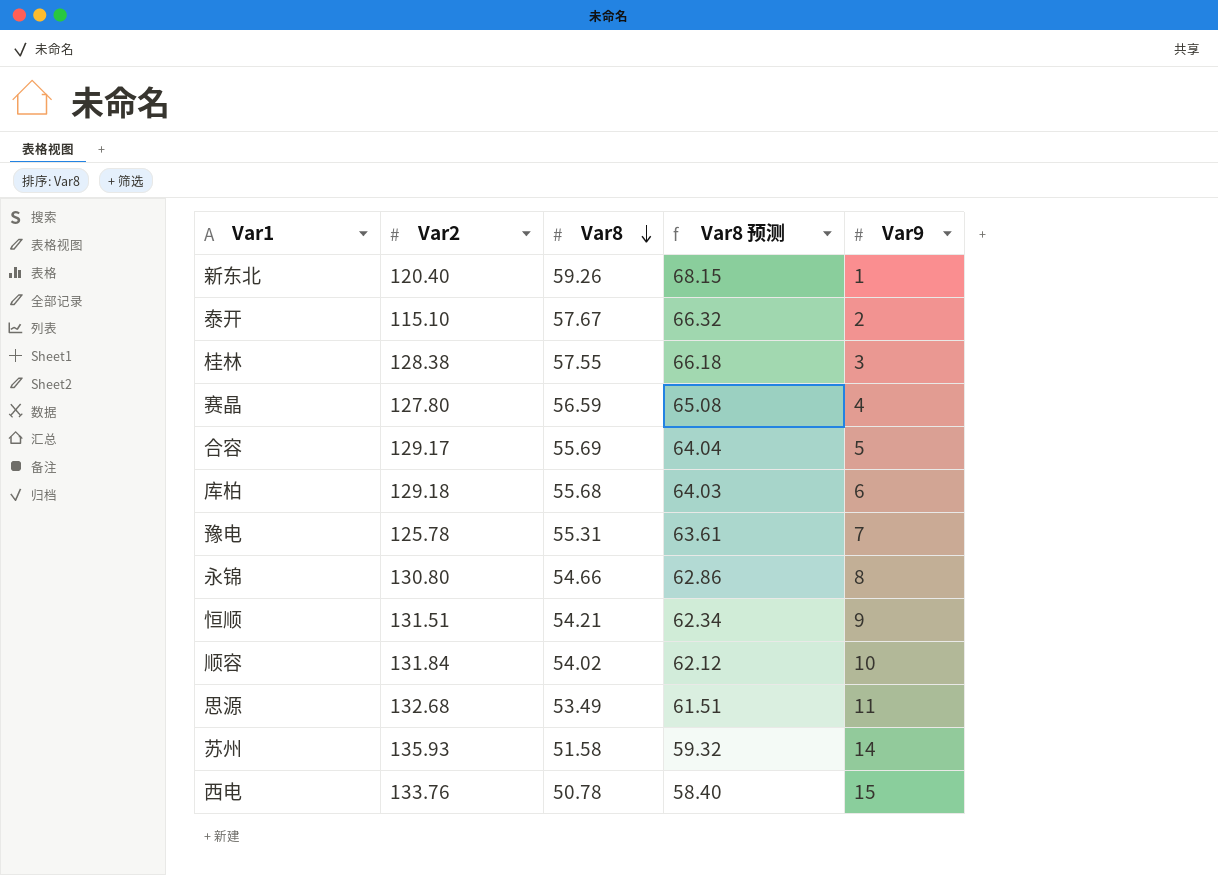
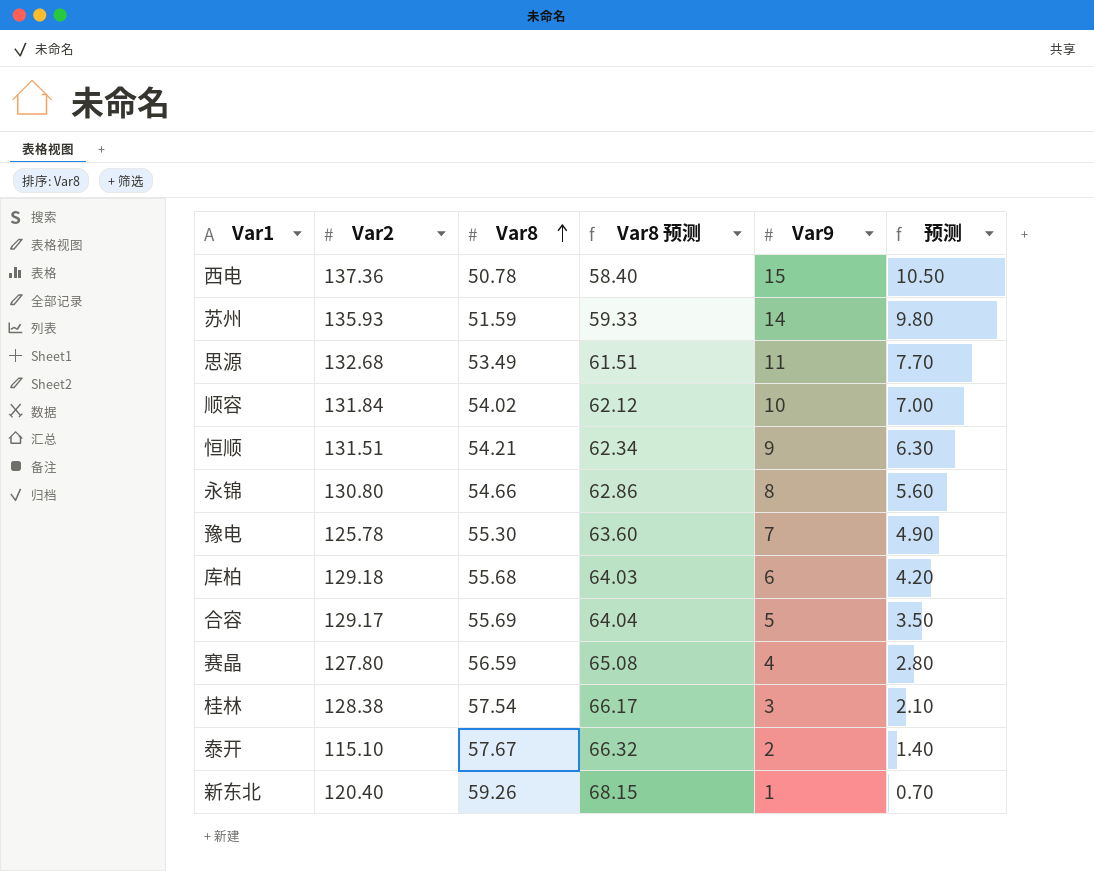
row order: Var8 descending -> Var8 ascending
column 预测 | formula: none -> [Var9] * 0.7
西电 | Var2: 133.76 -> 137.36
苏州 | Var8: 51.58 -> 51.59
苏州 | Var8 预测: 59.32 -> 59.33
豫电 | Var8: 55.31 -> 55.30
豫电 | Var8 预测: 63.61 -> 63.60
桂林 | Var8: 57.55 -> 57.54
桂林 | Var8 预测: 66.18 -> 66.17

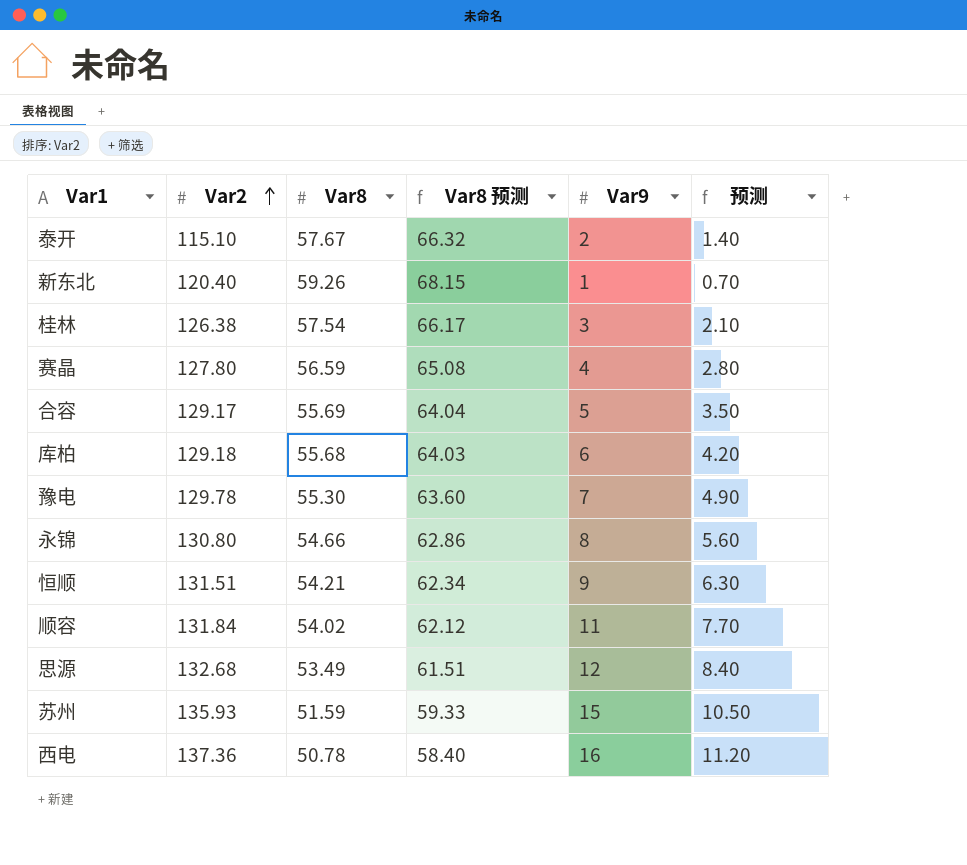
row order: Var8 ascending -> Var2 ascending
桂林 | Var2: 128.38 -> 126.38
豫电 | Var2: 125.78 -> 129.78
顺容 | Var9: 10 -> 11
顺容 | 预测: 7.00 -> 7.70
思源 | Var9: 11 -> 12
思源 | 预测: 7.70 -> 8.40
苏州 | Var9: 14 -> 15
苏州 | 预测: 9.80 -> 10.50
西电 | Var9: 15 -> 16
西电 | 预测: 10.50 -> 11.20

